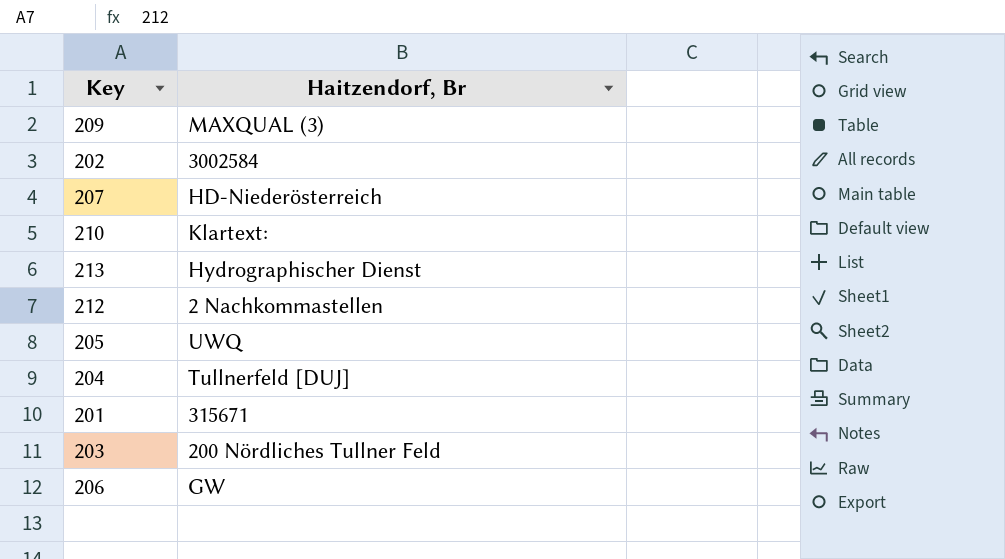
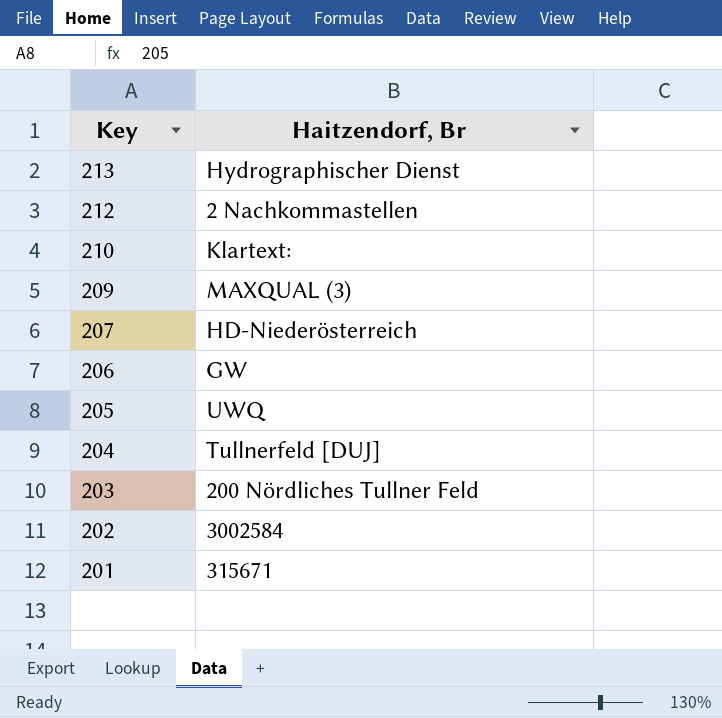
row order: none -> Key descending

